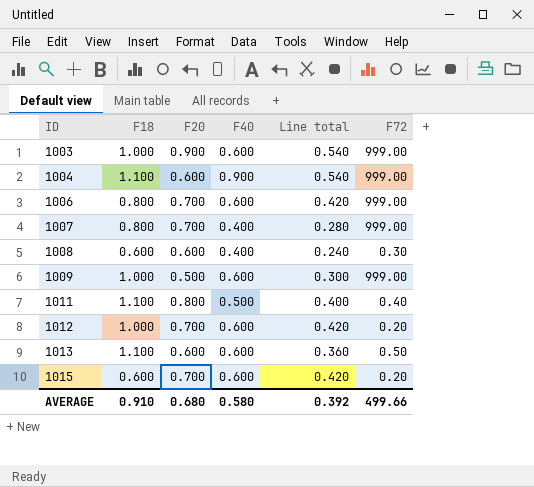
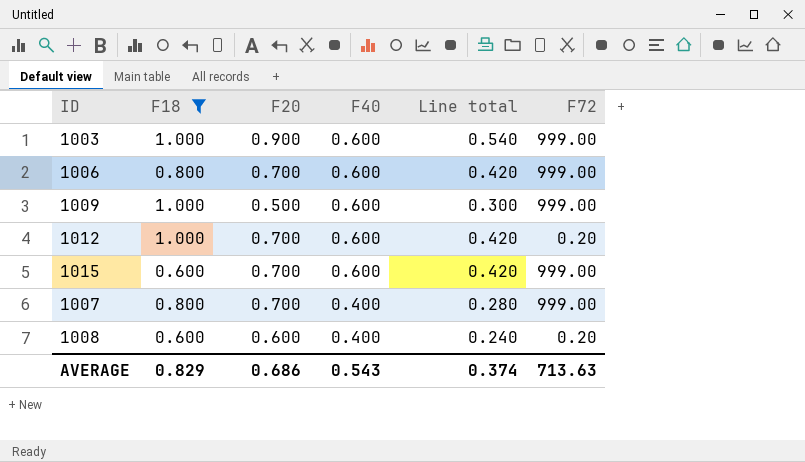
filter: none -> F18 != 1.100
row order: ID ascending -> F40 descending
1015 | F72: 0.20 -> 999.00
1008 | F72: 0.30 -> 0.20
AVERAGE | F18: 0.910 -> 0.829
AVERAGE | F20: 0.680 -> 0.686
AVERAGE | F40: 0.580 -> 0.543
AVERAGE | Line total: 0.392 -> 0.374
AVERAGE | F72: 499.66 -> 713.63

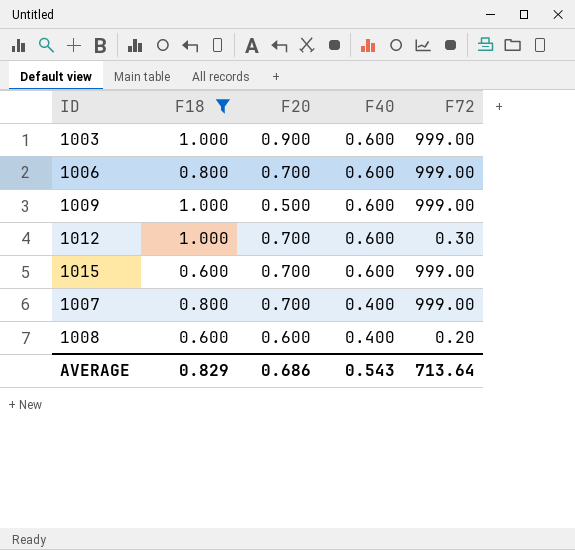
column Line total | formula: [F20] * [F40] -> none
1012 | F72: 0.20 -> 0.30
AVERAGE | F72: 713.63 -> 713.64

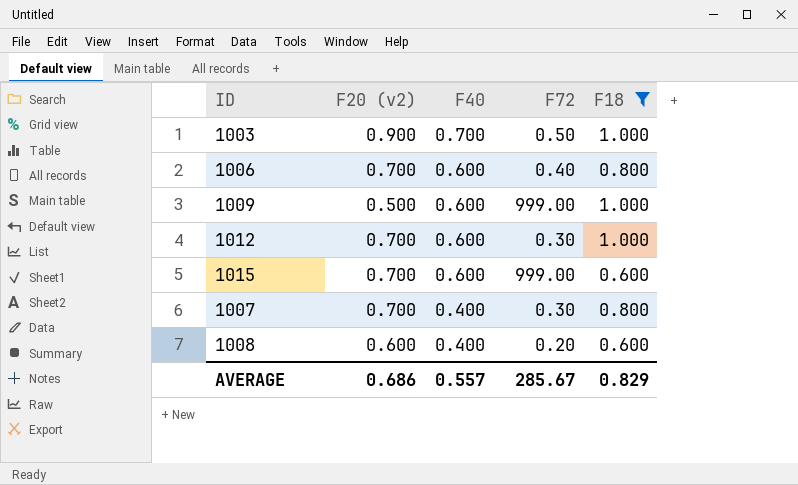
column name: F20 -> F20 (v2)
column F18 | position: 2 -> 5
1003 | F40: 0.600 -> 0.700
1003 | F72: 999.00 -> 0.50
1006 | F72: 999.00 -> 0.40
1007 | F72: 999.00 -> 0.30
AVERAGE | F40: 0.543 -> 0.557
AVERAGE | F72: 713.64 -> 285.67

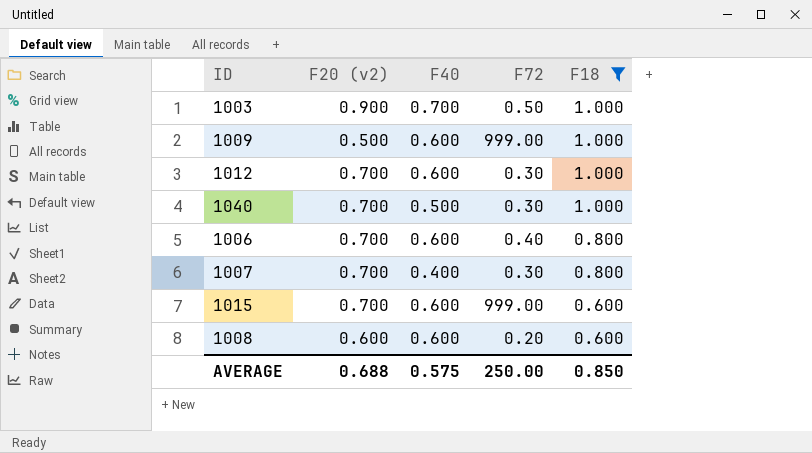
row order: F40 descending -> F18 descending
row 1040: none -> 0.700 | 0.500 | 0.30 | 1.000
1008 | F40: 0.400 -> 0.600
AVERAGE | F20 (v2): 0.686 -> 0.688
AVERAGE | F40: 0.557 -> 0.575
AVERAGE | F72: 285.67 -> 250.00
AVERAGE | F18: 0.829 -> 0.850

